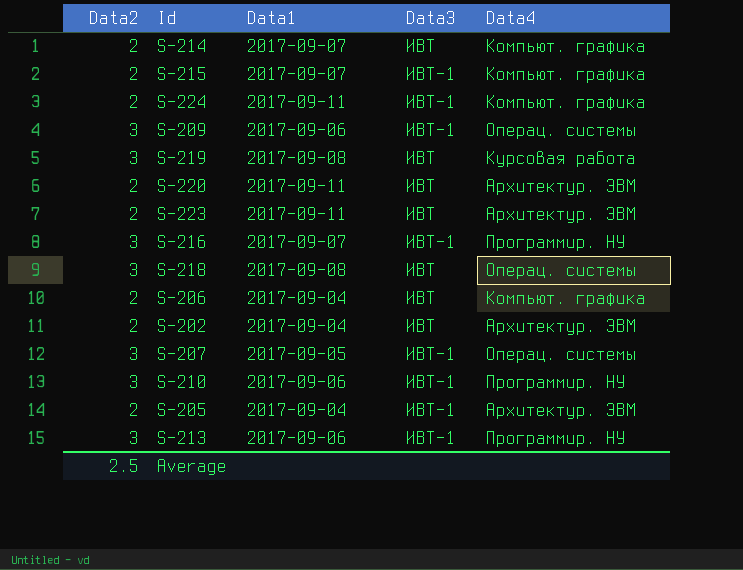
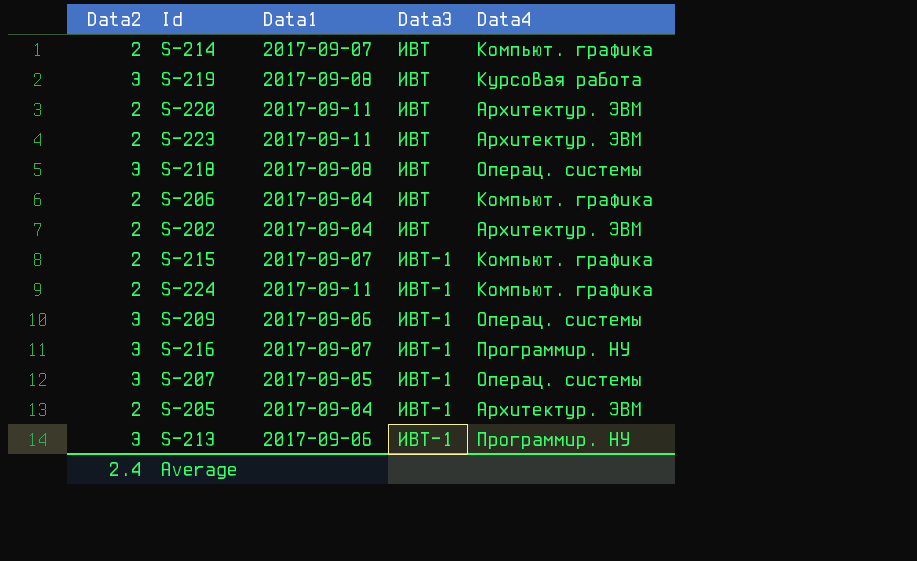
row order: none -> Data3 ascending
row S-210: 3 | 2017-09-06 | ИВТ-1 | Программир. НУ -> none
Average | Data2: 2.5 -> 2.4

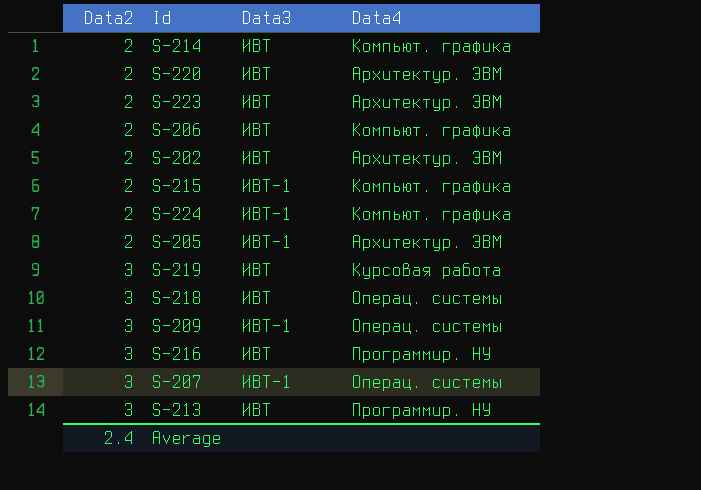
row order: Data3 ascending -> Data2 ascending
column Data1 | position: 3 -> none
S-216 | Data3: ИВТ-1 -> ИВТ
S-213 | Data3: ИВТ-1 -> ИВТ

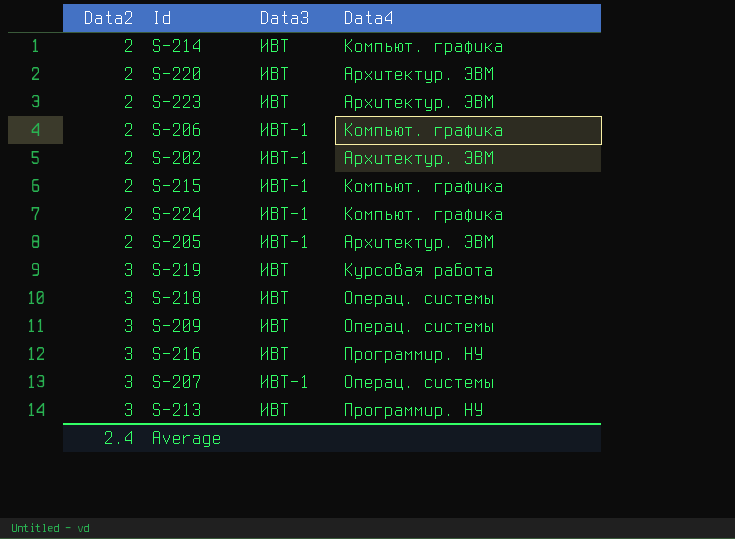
S-206 | Data3: ИВТ -> ИВТ-1
S-202 | Data3: ИВТ -> ИВТ-1
S-209 | Data3: ИВТ-1 -> ИВТ

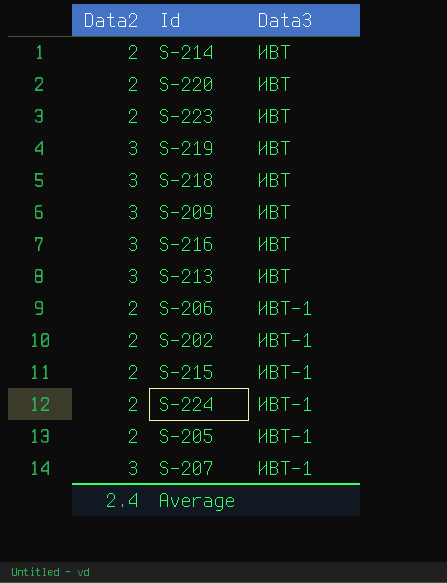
row order: Data2 ascending -> Data3 ascending
column Data4 | position: 4 -> none

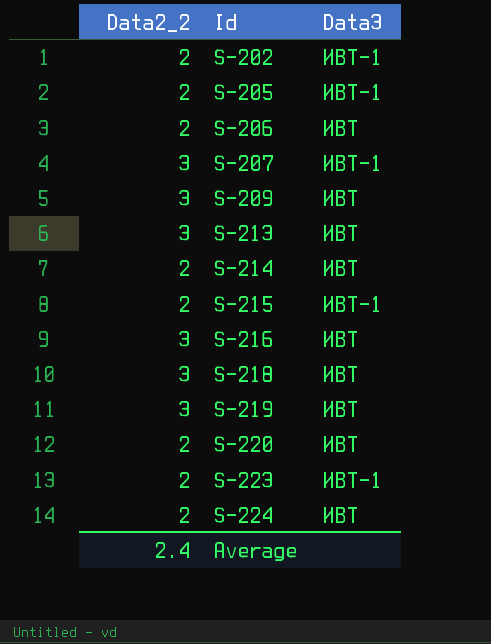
row order: Data3 ascending -> Id ascending
column name: Data2 -> Data2_2
S-206 | Data3: ИВТ-1 -> ИВТ
S-223 | Data3: ИВТ -> ИВТ-1
S-224 | Data3: ИВТ-1 -> ИВТ

